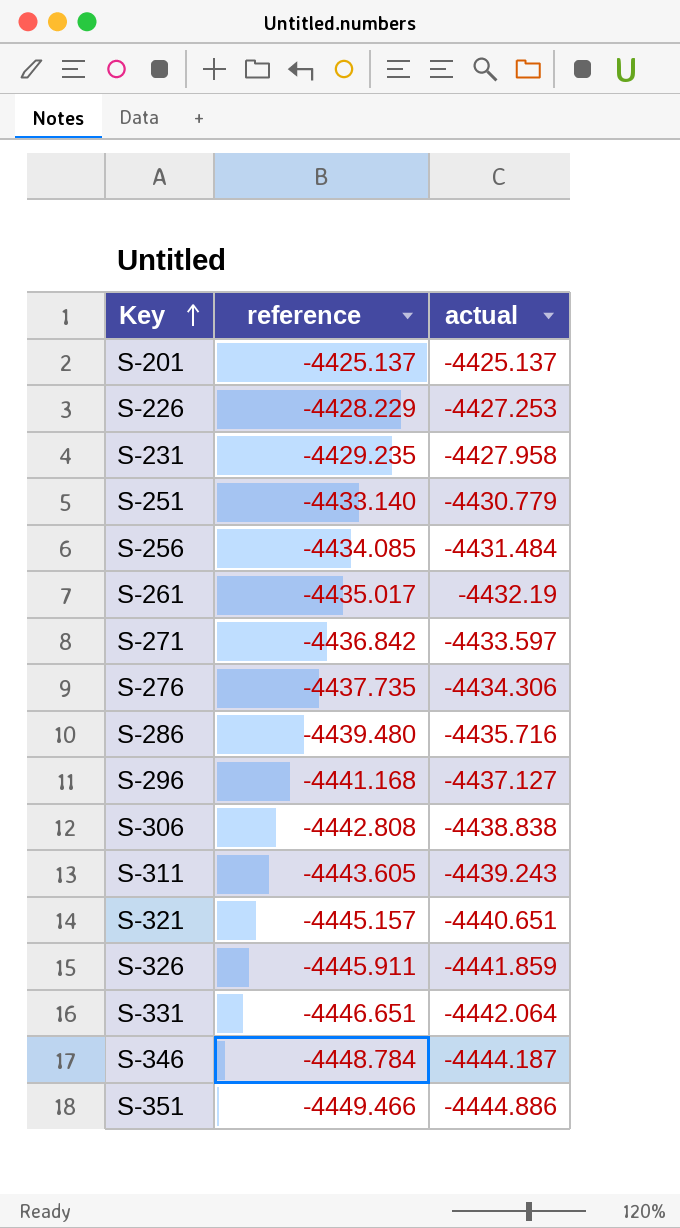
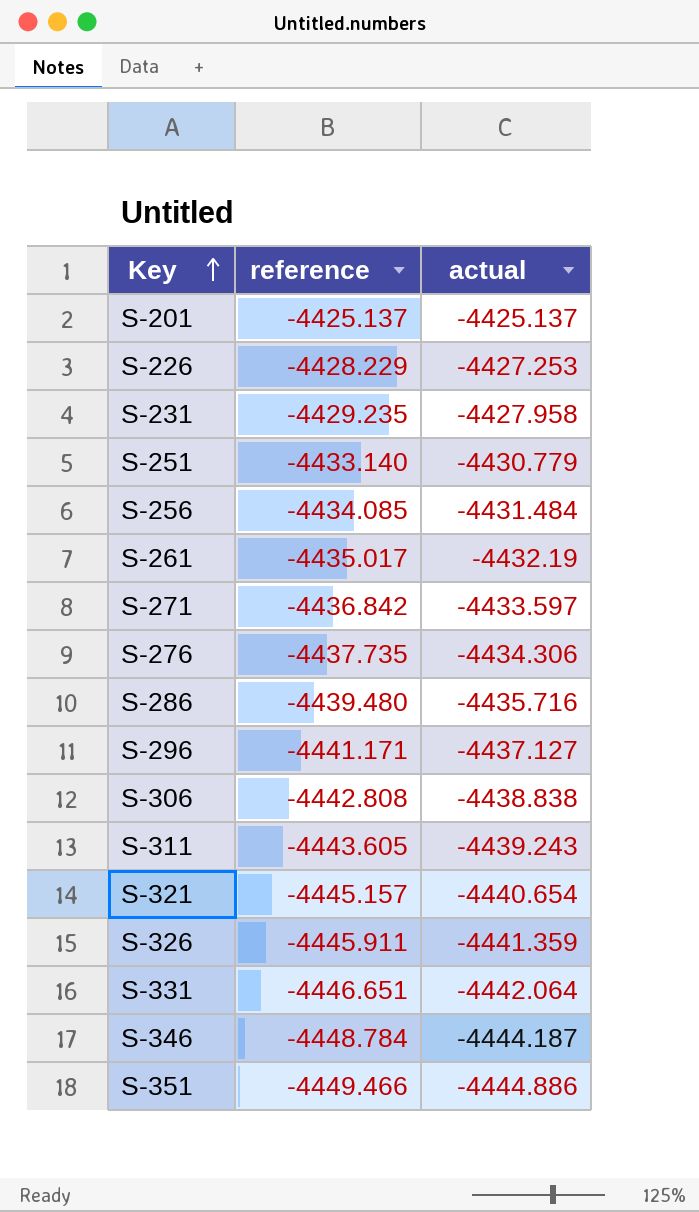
S-296 | reference: -4441.168 -> -4441.171
S-321 | actual: -4440.651 -> -4440.654
S-326 | actual: -4441.859 -> -4441.359

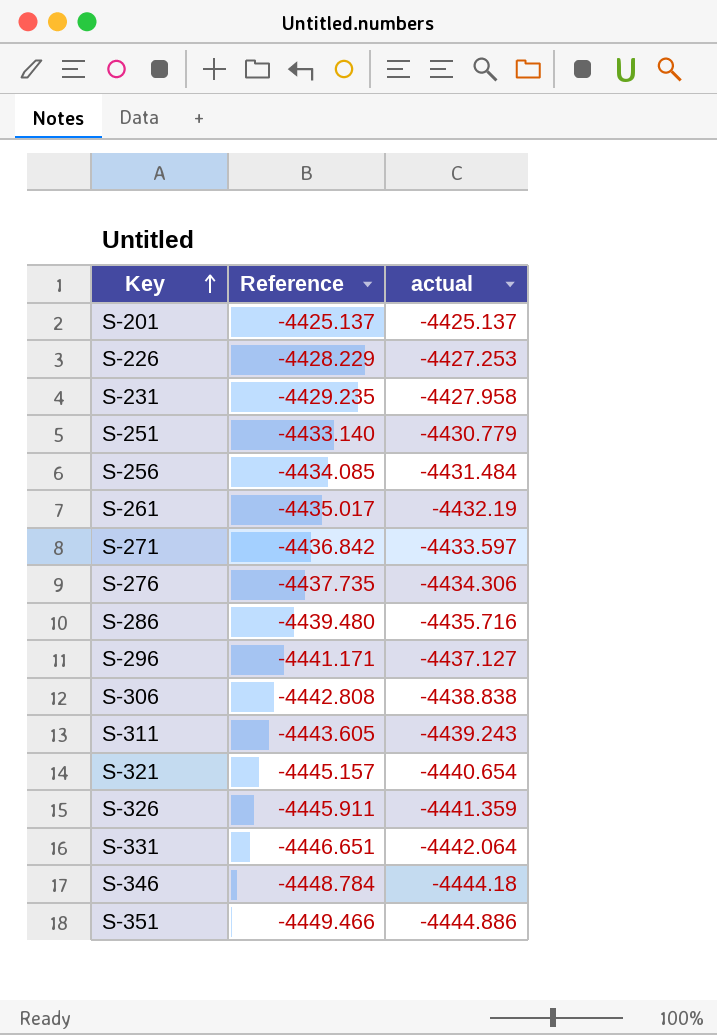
column name: reference -> Reference
S-346 | actual: -4444.187 -> -4444.18

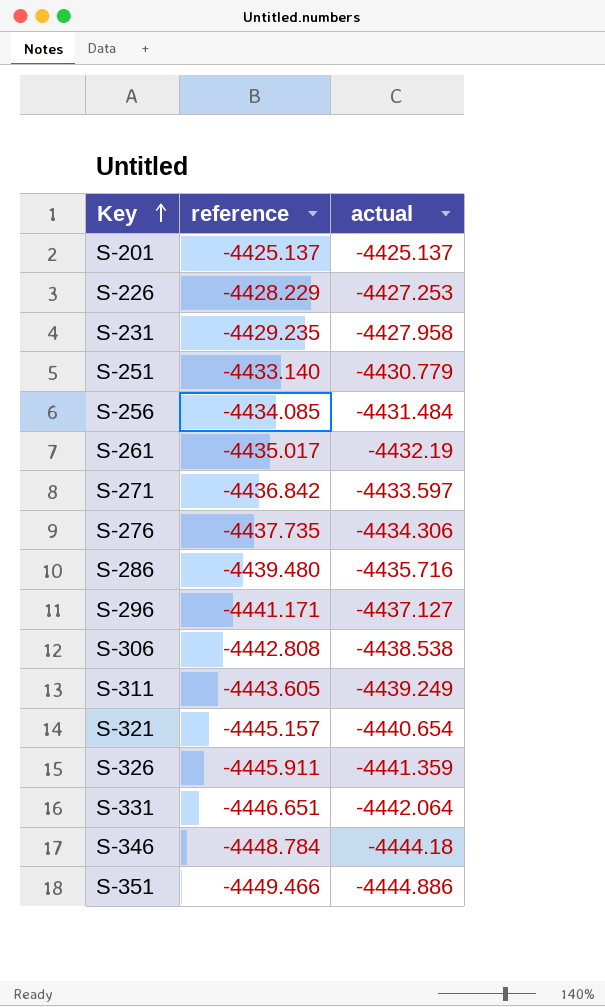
column name: Reference -> reference
S-306 | actual: -4438.838 -> -4438.538
S-311 | actual: -4439.243 -> -4439.249

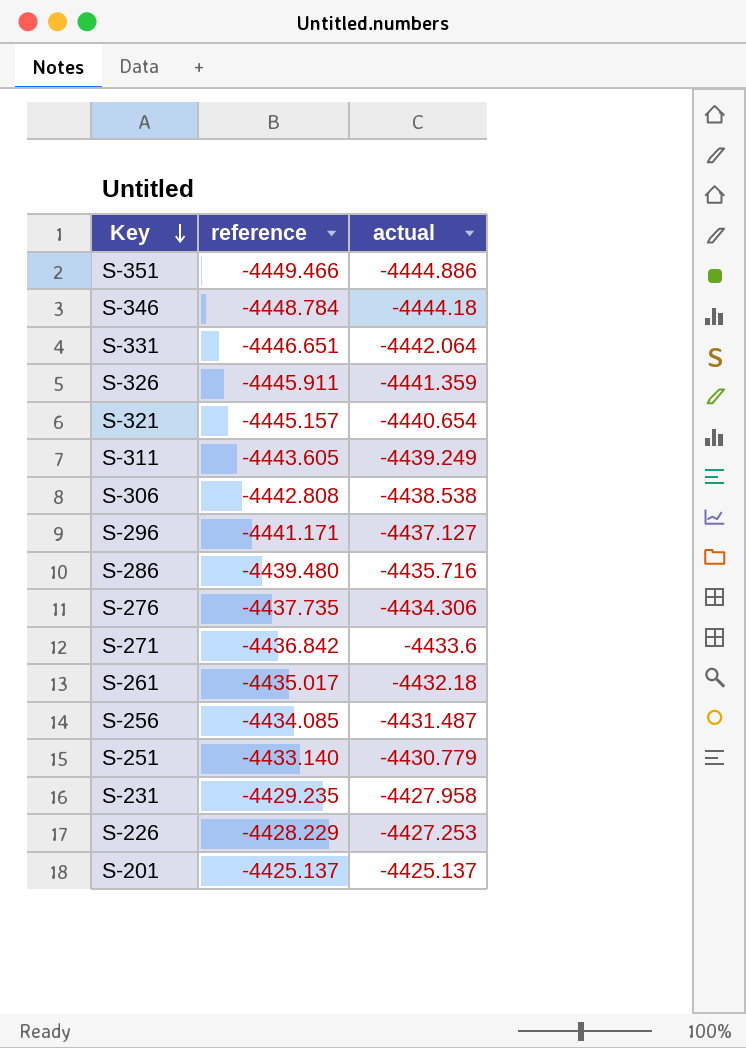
row order: Key ascending -> Key descending
S-271 | actual: -4433.597 -> -4433.6
S-261 | actual: -4432.19 -> -4432.18
S-256 | actual: -4431.484 -> -4431.487

